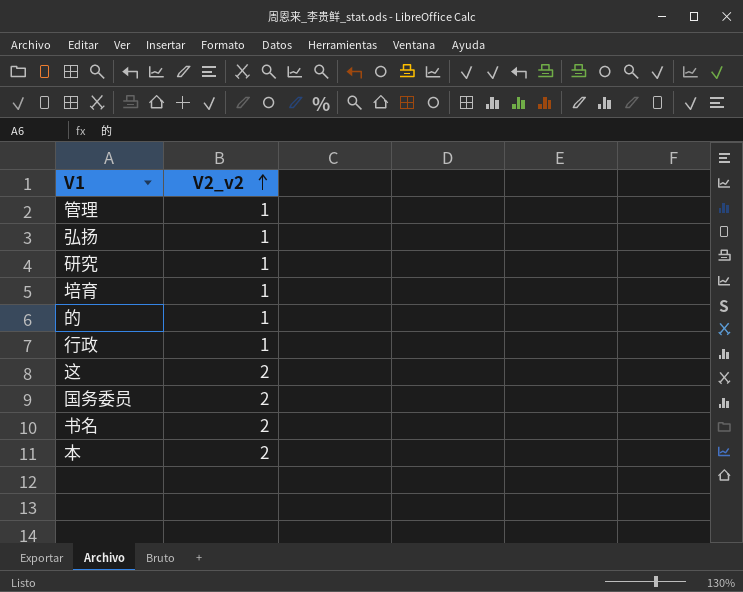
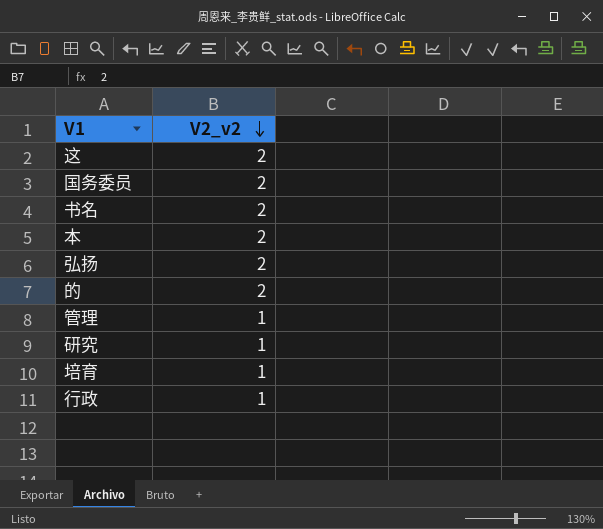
row order: V2_v2 ascending -> V2_v2 descending
弘扬 | V2_v2: 1 -> 2
的 | V2_v2: 1 -> 2

